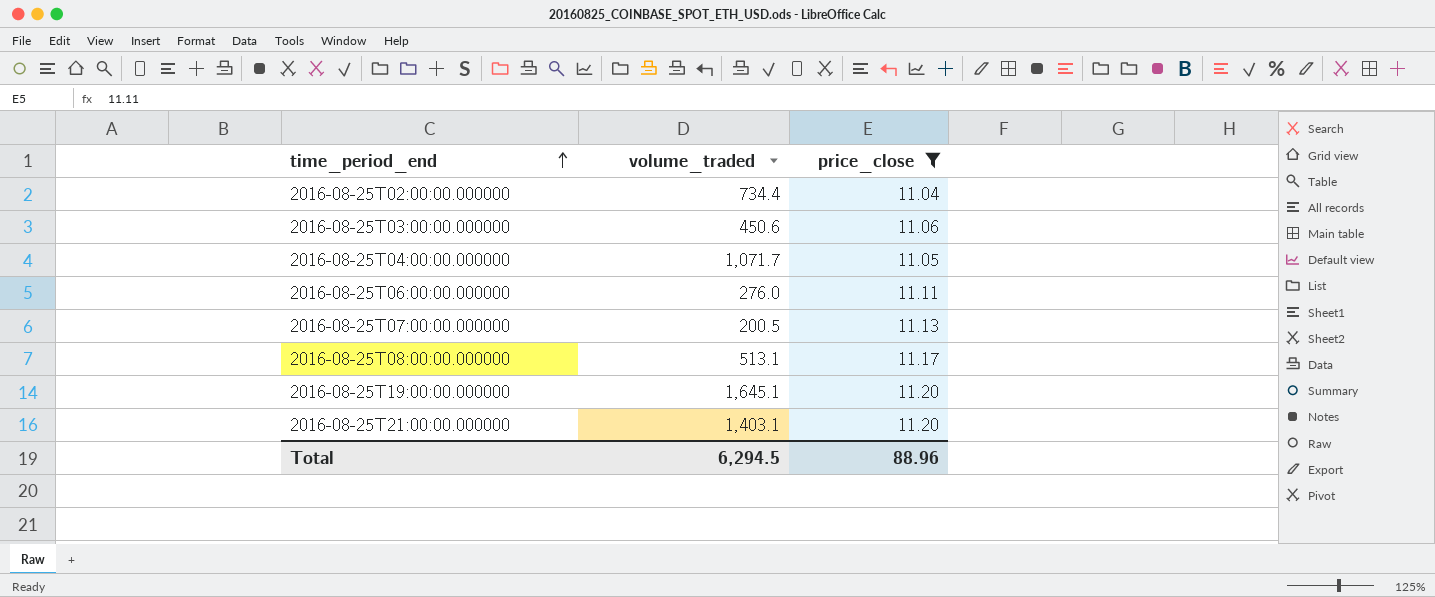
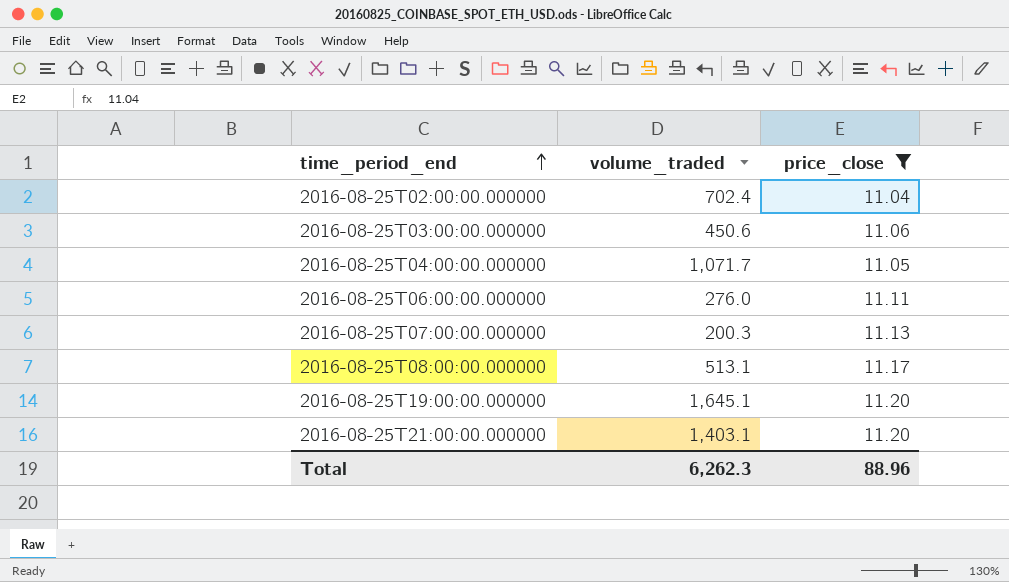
2016-08-25T02:00:00.000000 | volume_traded: 734.4 -> 702.4
2016-08-25T07:00:00.000000 | volume_traded: 200.5 -> 200.3
Total | volume_traded: 6,294.5 -> 6,262.3

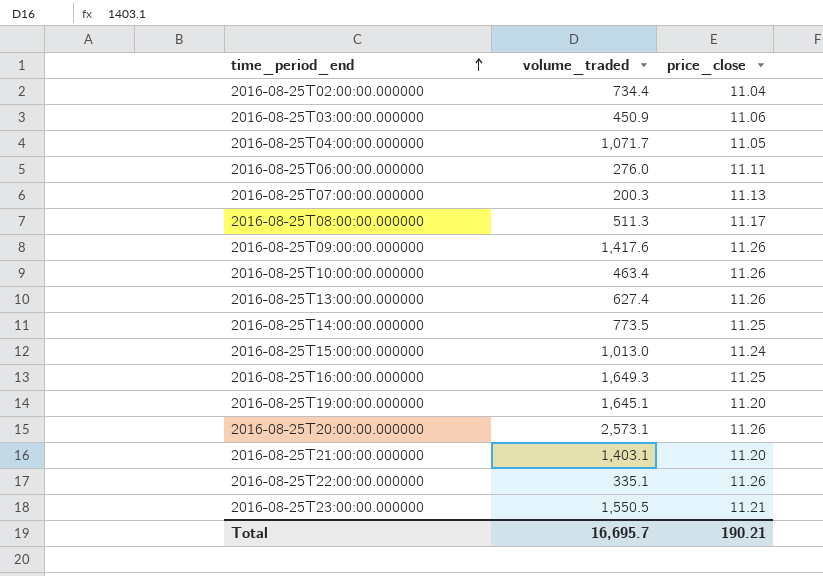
filter: price_close <= 11.20 -> none
2016-08-25T02:00:00.000000 | volume_traded: 702.4 -> 734.4
2016-08-25T03:00:00.000000 | volume_traded: 450.6 -> 450.9
2016-08-25T08:00:00.000000 | volume_traded: 513.1 -> 511.3
Total | volume_traded: 6,262.3 -> 16,695.7
Total | price_close: 88.96 -> 190.21

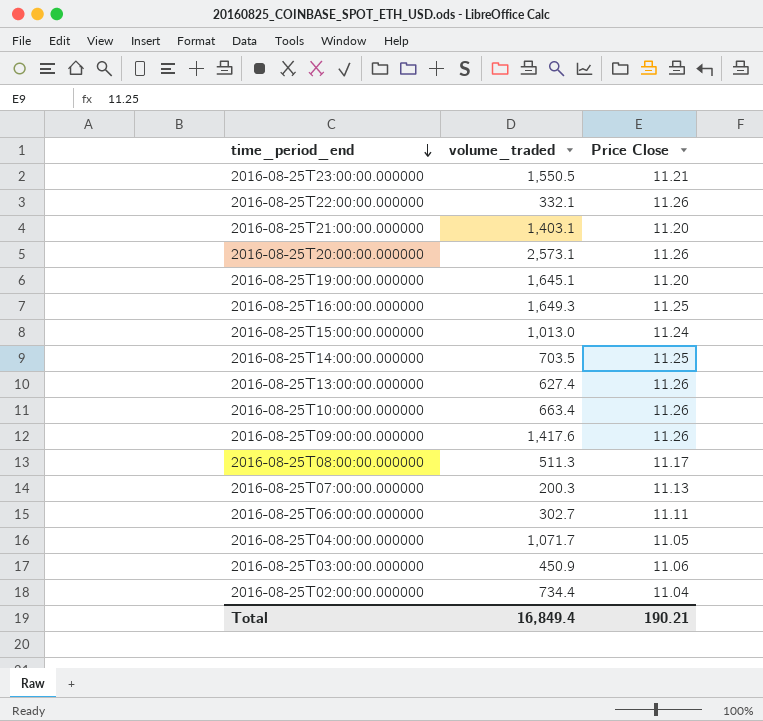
row order: time_period_end ascending -> time_period_end descending
column name: price_close -> Price Close
2016-08-25T22:00:00.000000 | volume_traded: 335.1 -> 332.1
2016-08-25T14:00:00.000000 | volume_traded: 773.5 -> 703.5
2016-08-25T10:00:00.000000 | volume_traded: 463.4 -> 663.4
2016-08-25T06:00:00.000000 | volume_traded: 276.0 -> 302.7
Total | volume_traded: 16,695.7 -> 16,849.4

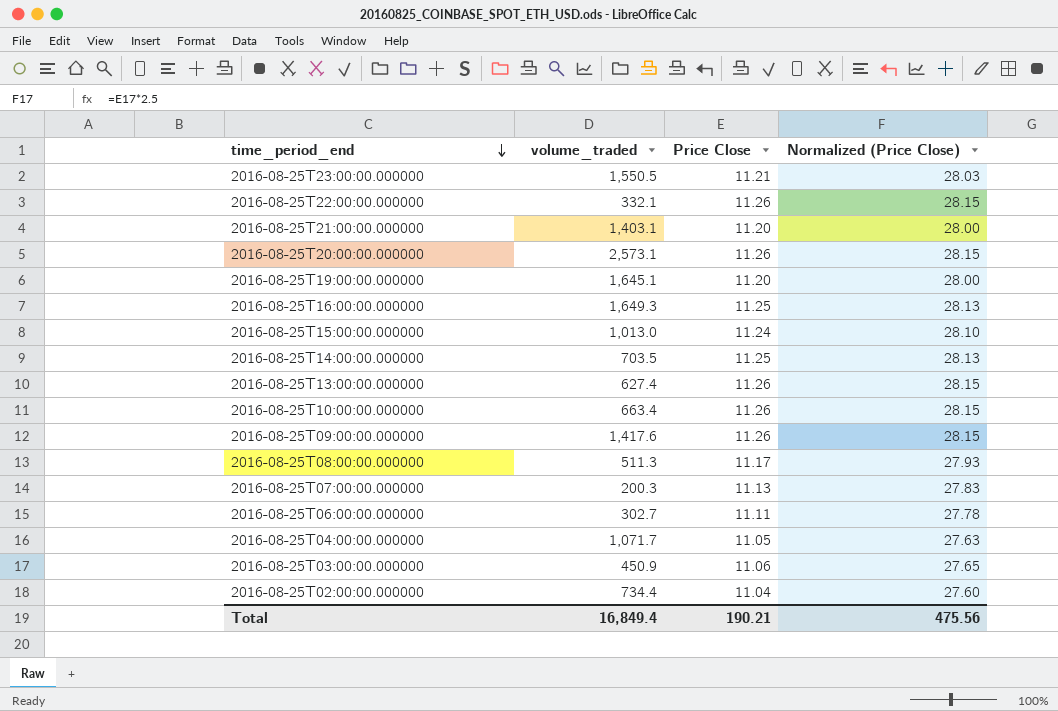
column Normalized (Price Close) | formula: none -> [Price Close] * 2.5

